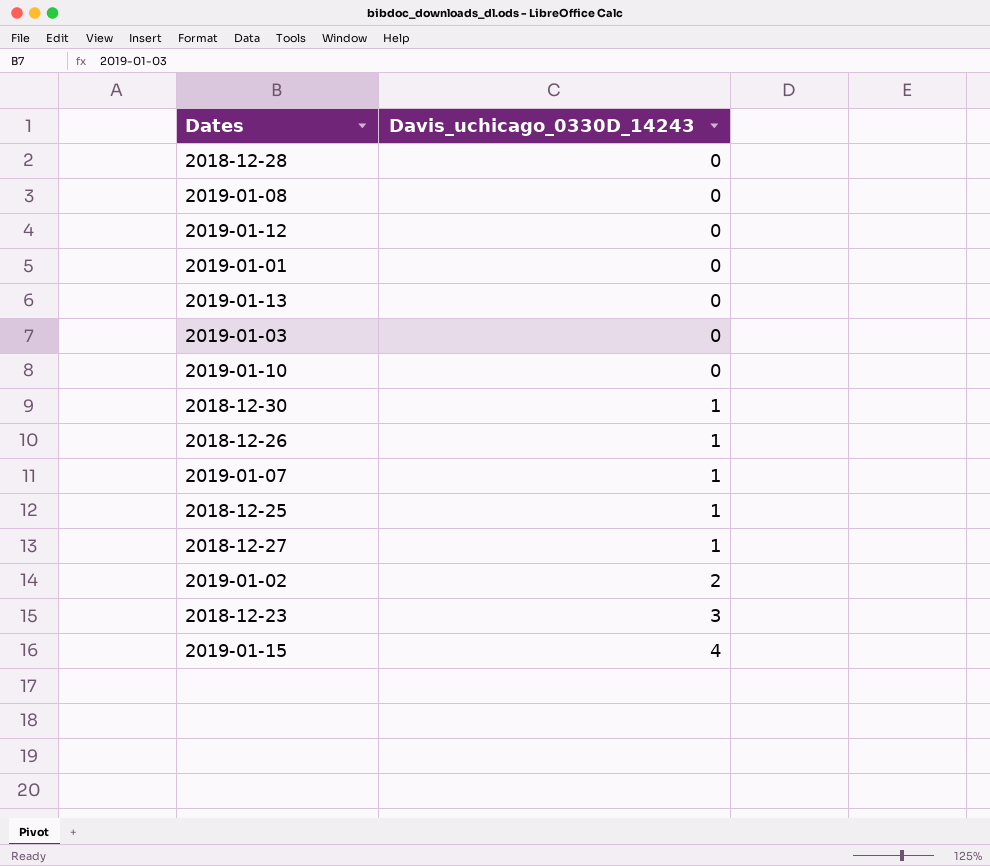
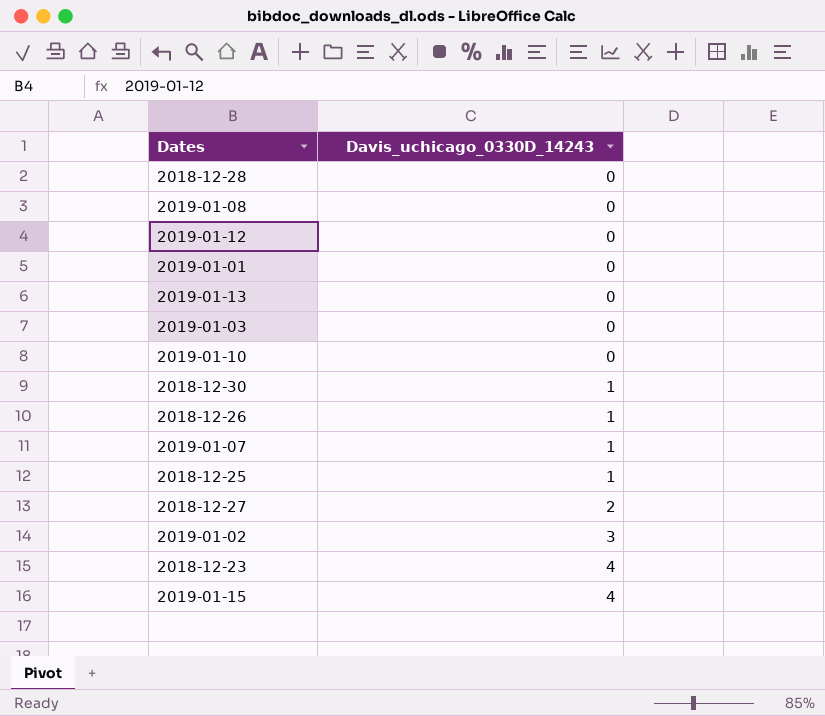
2018-12-27 | Davis_uchicago_0330D_14243: 1 -> 2
2019-01-02 | Davis_uchicago_0330D_14243: 2 -> 3
2018-12-23 | Davis_uchicago_0330D_14243: 3 -> 4

